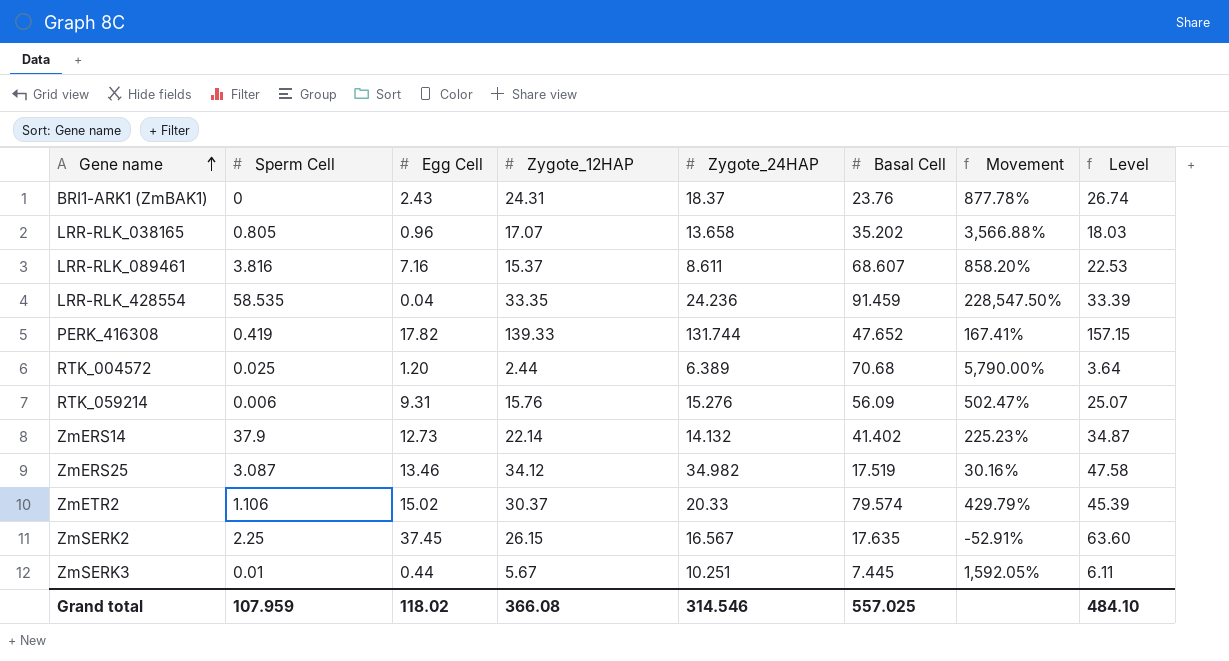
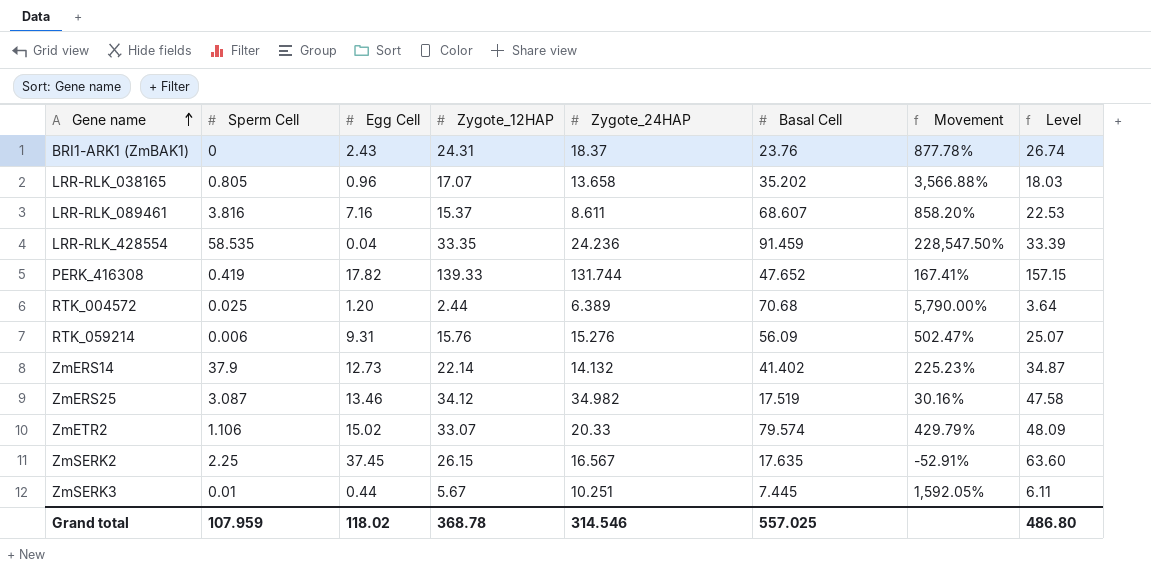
ZmETR2 | Zygote_12HAP: 30.37 -> 33.07
ZmETR2 | Level: 45.39 -> 48.09
Grand total | Zygote_12HAP: 366.08 -> 368.78
Grand total | Level: 484.10 -> 486.80

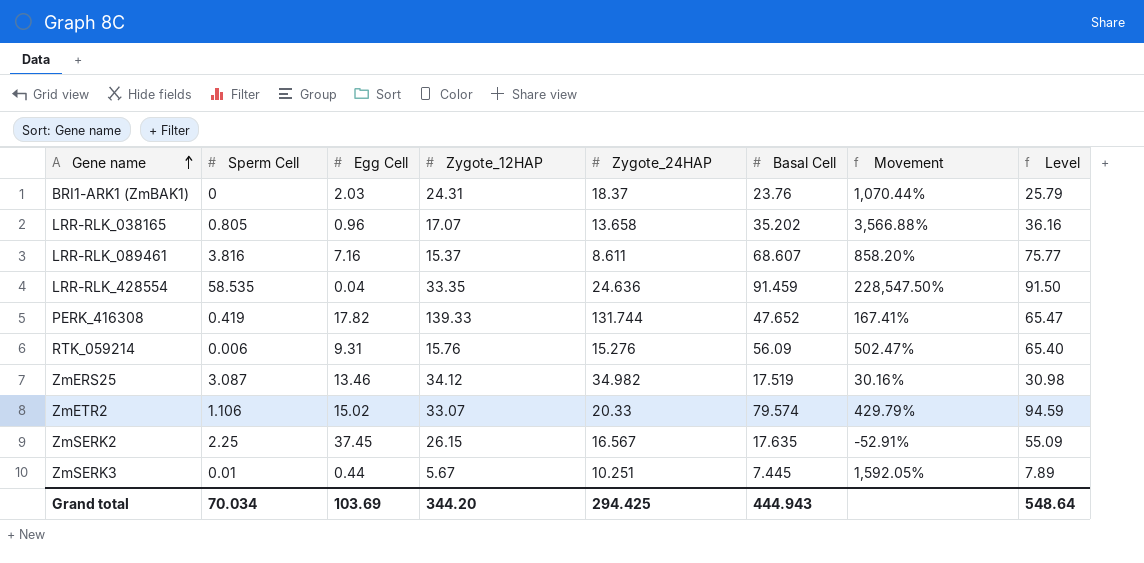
column Level | formula: [Egg Cell] + [Zygote_12HAP] -> [Egg Cell] + [Basal Cell]
row RTK_004572: 0.025 | 1.20 | 2.44 | 6.389 | 70.68 | 5,790.00% | 3.64 -> none
row ZmERS14: 37.9 | 12.73 | 22.14 | 14.132 | 41.402 | 225.23% | 34.87 -> none
BRI1-ARK1 (ZmBAK1) | Egg Cell: 2.43 -> 2.03
BRI1-ARK1 (ZmBAK1) | Movement: 877.78% -> 1,070.44%
LRR-RLK_428554 | Zygote_24HAP: 24.236 -> 24.636
Grand total | Sperm Cell: 107.959 -> 70.034
Grand total | Egg Cell: 118.02 -> 103.69
Grand total | Zygote_12HAP: 368.78 -> 344.20
Grand total | Zygote_24HAP: 314.546 -> 294.425
Grand total | Basal Cell: 557.025 -> 444.943
Grand total | Level: 486.80 -> 548.64

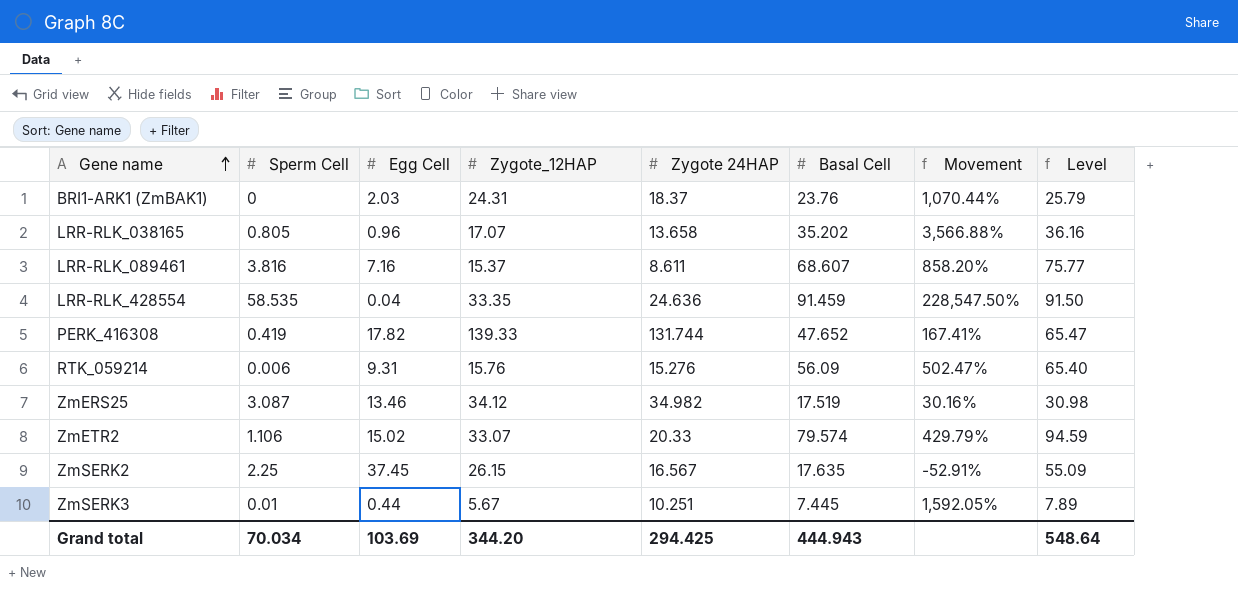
column name: Zygote_24HAP -> Zygote 24HAP

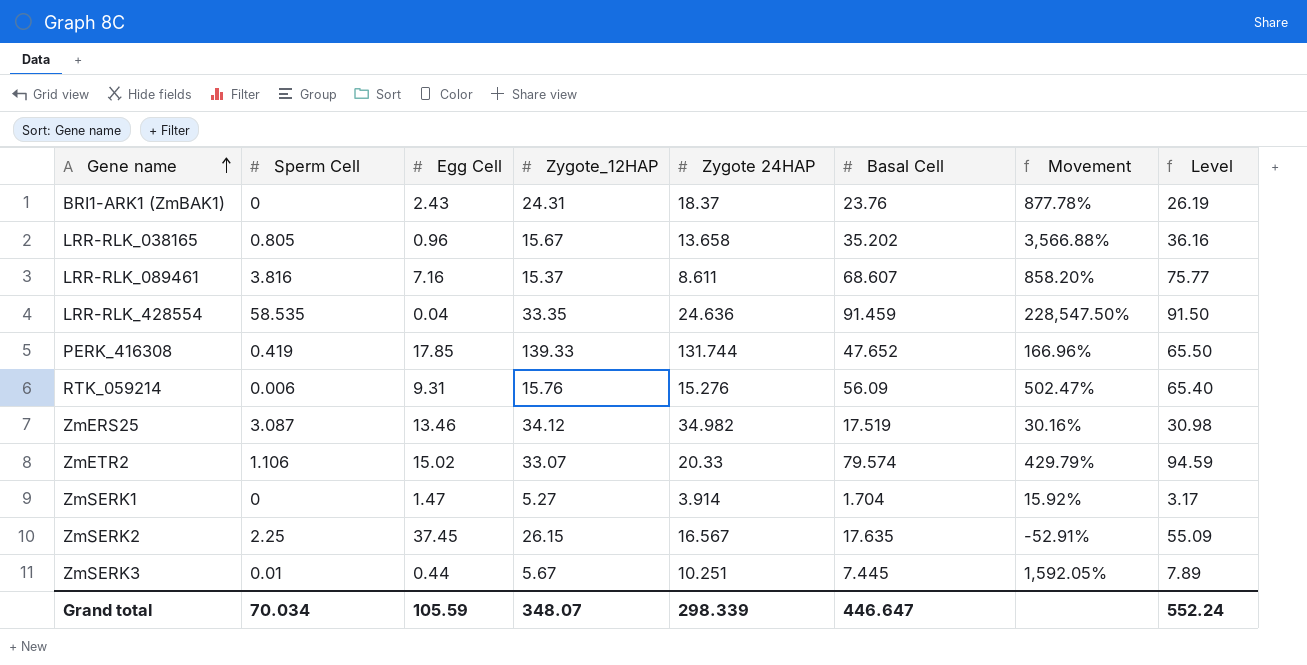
BRI1-ARK1 (ZmBAK1) | Egg Cell: 2.03 -> 2.43
BRI1-ARK1 (ZmBAK1) | Movement: 1,070.44% -> 877.78%
BRI1-ARK1 (ZmBAK1) | Level: 25.79 -> 26.19
LRR-RLK_038165 | Zygote_12HAP: 17.07 -> 15.67
PERK_416308 | Egg Cell: 17.82 -> 17.85
PERK_416308 | Movement: 167.41% -> 166.96%
PERK_416308 | Level: 65.47 -> 65.50
row ZmSERK1: none -> 0 | 1.47 | 5.27 | 3.914 | 1.704 | 15.92% | 3.17
Grand total | Egg Cell: 103.69 -> 105.59
Grand total | Zygote_12HAP: 344.20 -> 348.07
Grand total | Zygote 24HAP: 294.425 -> 298.339
Grand total | Basal Cell: 444.943 -> 446.647
Grand total | Level: 548.64 -> 552.24

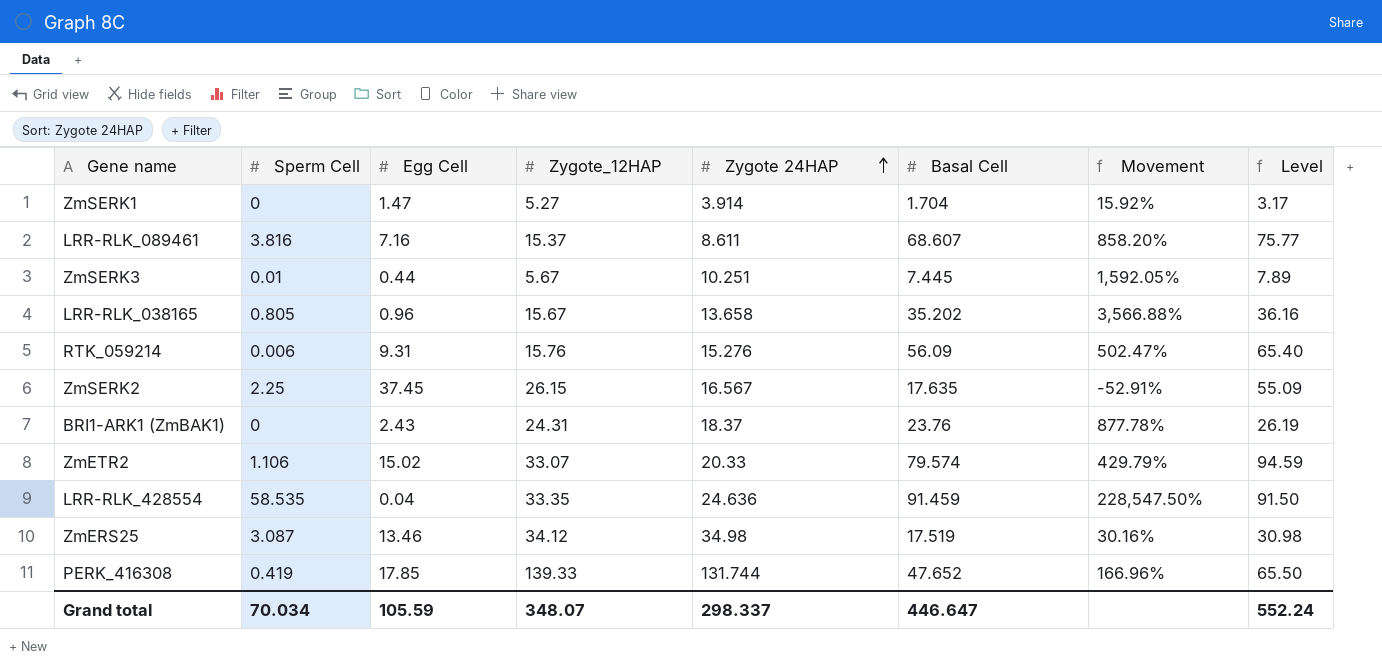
row order: Gene name ascending -> Zygote 24HAP ascending
ZmERS25 | Zygote 24HAP: 34.982 -> 34.98
Grand total | Zygote 24HAP: 298.339 -> 298.337

